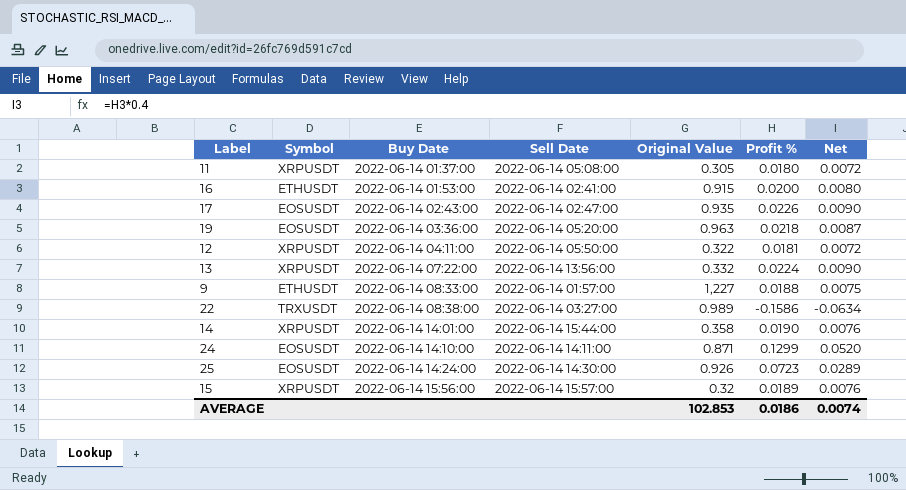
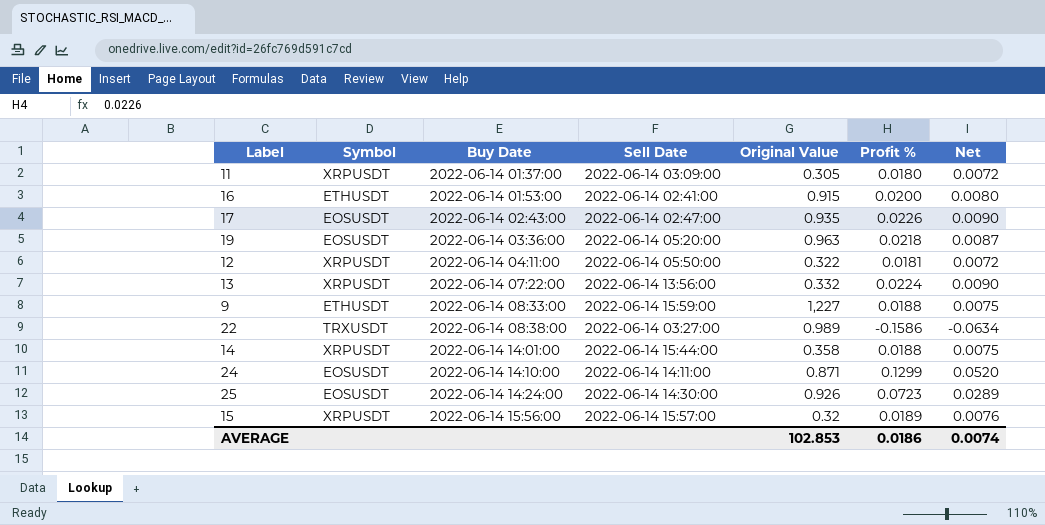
11 | Sell Date: 2022-06-14 05:08:00 -> 2022-06-14 03:09:00
9 | Sell Date: 2022-06-14 01:57:00 -> 2022-06-14 15:59:00
14 | Profit %: 0.0190 -> 0.0188
14 | Net: 0.0076 -> 0.0075

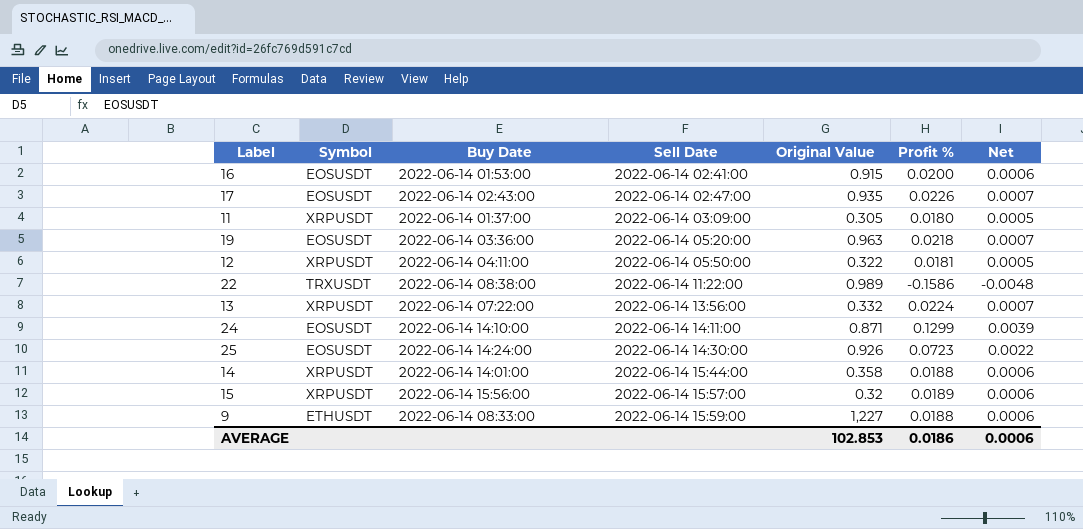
row order: Buy Date ascending -> Sell Date ascending
column Net | formula: [Profit %] * 0.4 -> [Profit %] * 0.03
16 | Symbol: ETHUSDT -> EOSUSDT
22 | Sell Date: 2022-06-14 03:27:00 -> 2022-06-14 11:22:00
AVERAGE | Net: 0.0074 -> 0.0006

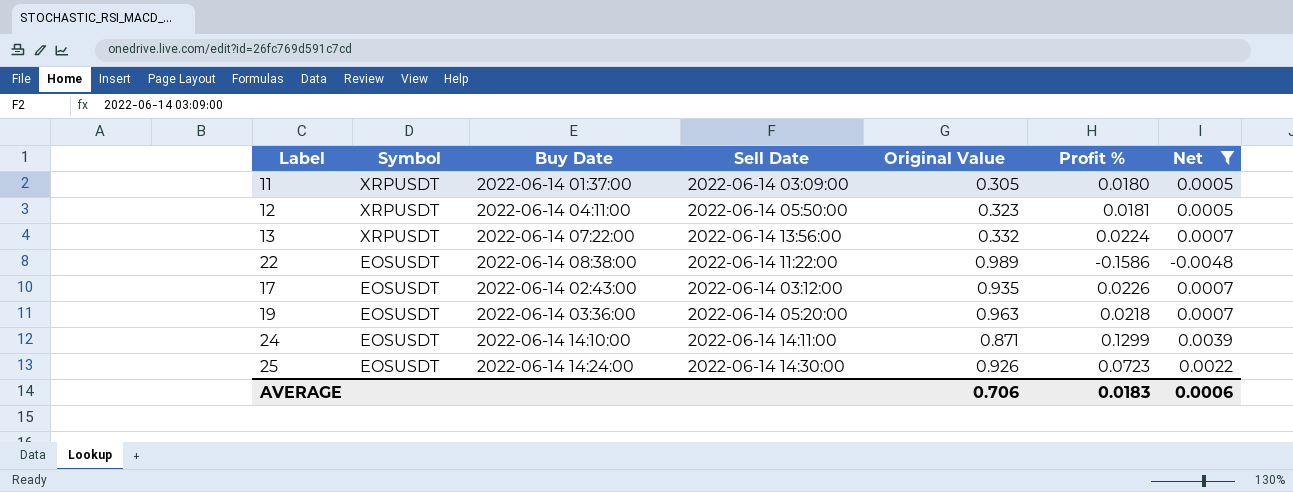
filter: none -> Net != 0.0006
row order: Sell Date ascending -> Symbol descending
12 | Original Value: 0.322 -> 0.323
22 | Symbol: TRXUSDT -> EOSUSDT
17 | Sell Date: 2022-06-14 02:47:00 -> 2022-06-14 03:12:00
AVERAGE | Original Value: 102.853 -> 0.706
AVERAGE | Profit %: 0.0186 -> 0.0183

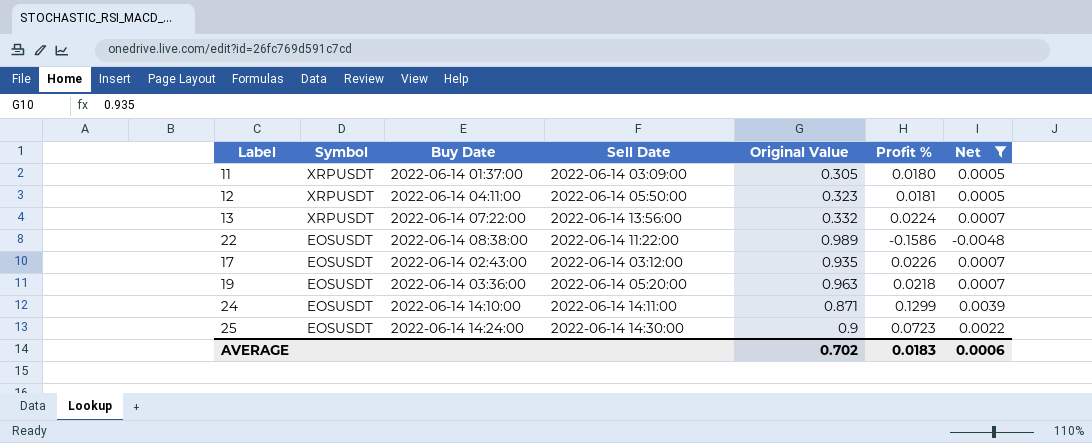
25 | Original Value: 0.926 -> 0.9
AVERAGE | Original Value: 0.706 -> 0.702

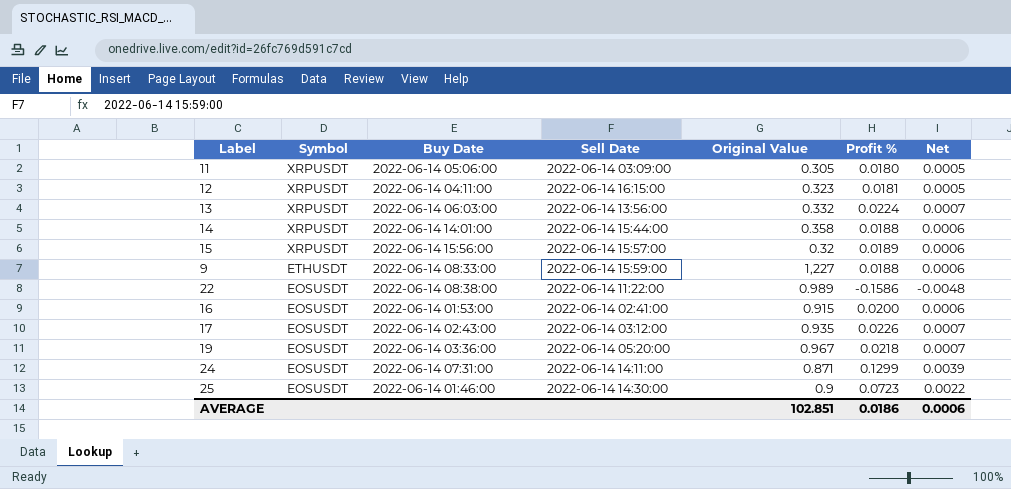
filter: Net != 0.0006 -> none
11 | Buy Date: 2022-06-14 01:37:00 -> 2022-06-14 05:06:00
12 | Sell Date: 2022-06-14 05:50:00 -> 2022-06-14 16:15:00
13 | Buy Date: 2022-06-14 07:22:00 -> 2022-06-14 06:03:00
19 | Original Value: 0.963 -> 0.967
24 | Buy Date: 2022-06-14 14:10:00 -> 2022-06-14 07:31:00
25 | Buy Date: 2022-06-14 14:24:00 -> 2022-06-14 01:46:00
AVERAGE | Original Value: 0.702 -> 102.851
AVERAGE | Profit %: 0.0183 -> 0.0186

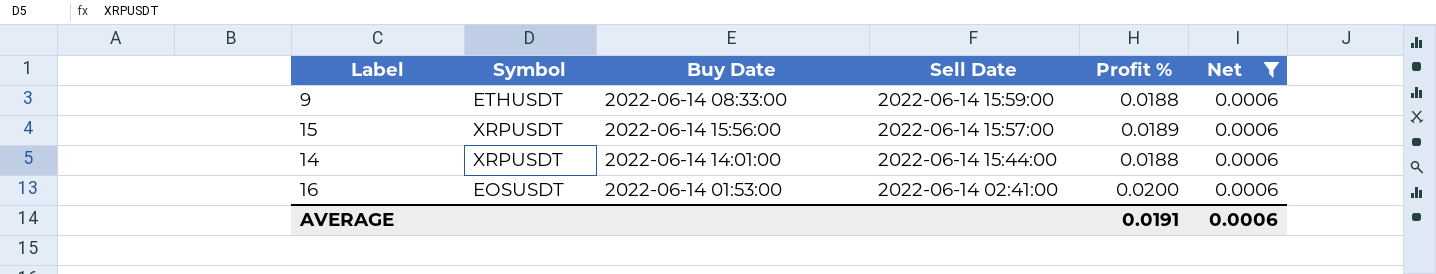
filter: none -> Net = 0.0006
row order: Symbol descending -> Sell Date descending
column Original Value | position: 5 -> none
AVERAGE | Profit %: 0.0186 -> 0.0191

